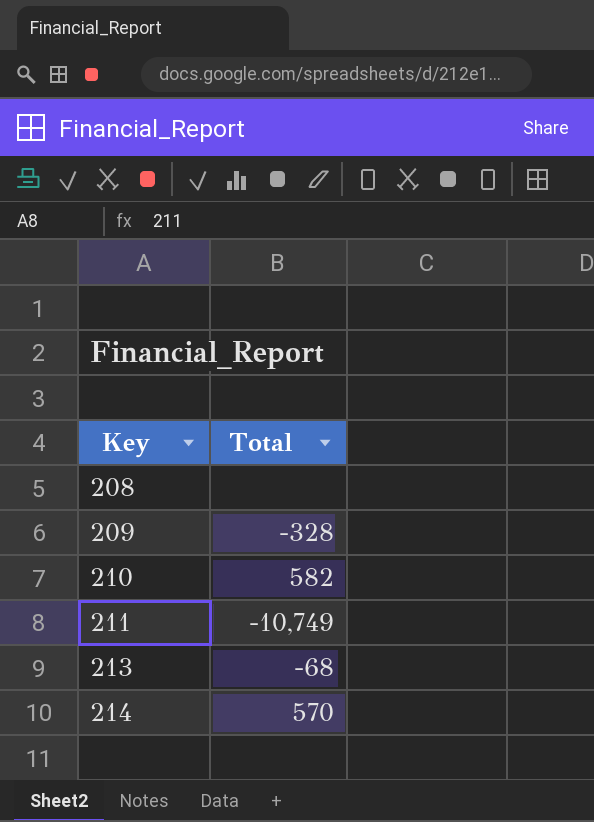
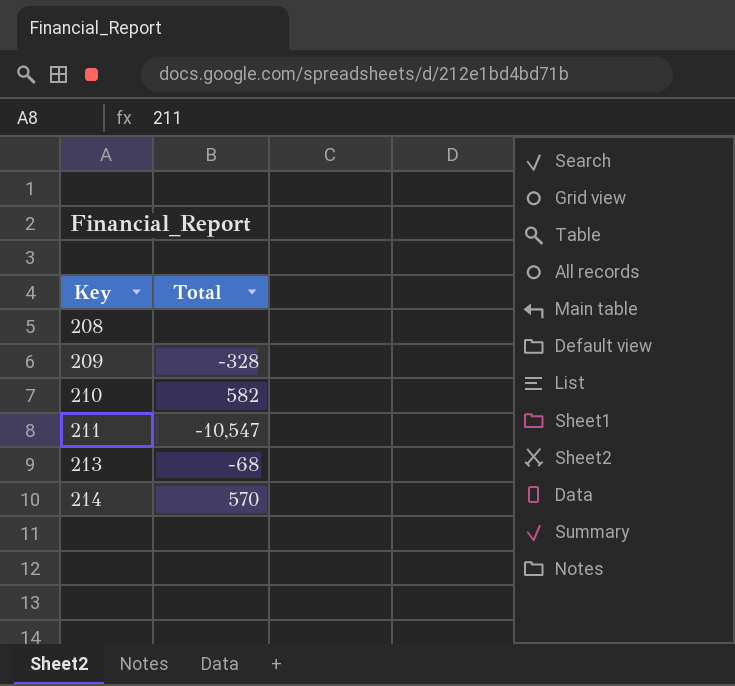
211 | Total: -10,749 -> -10,547

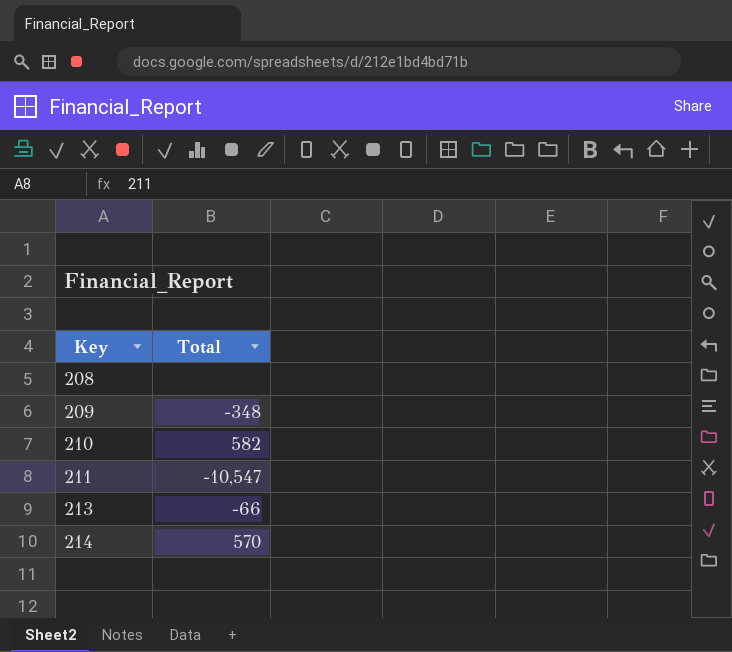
209 | Total: -328 -> -348
213 | Total: -68 -> -66

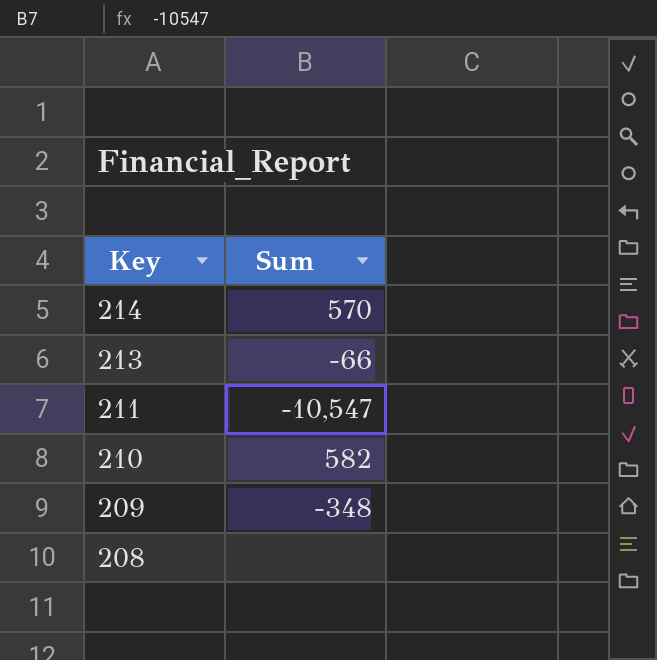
row order: Key ascending -> Key descending
column name: Total -> Sum

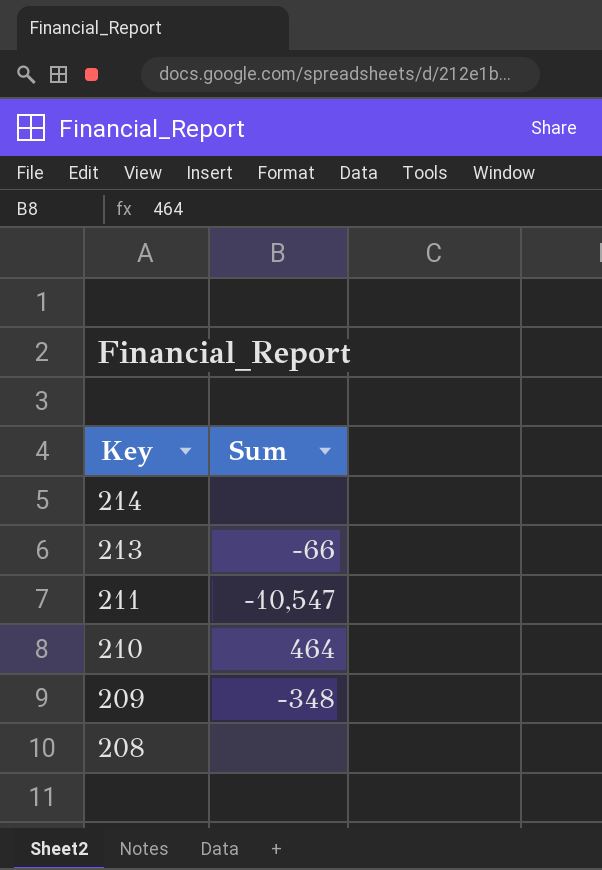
214 | Sum: 570 -> none
210 | Sum: 582 -> 464

